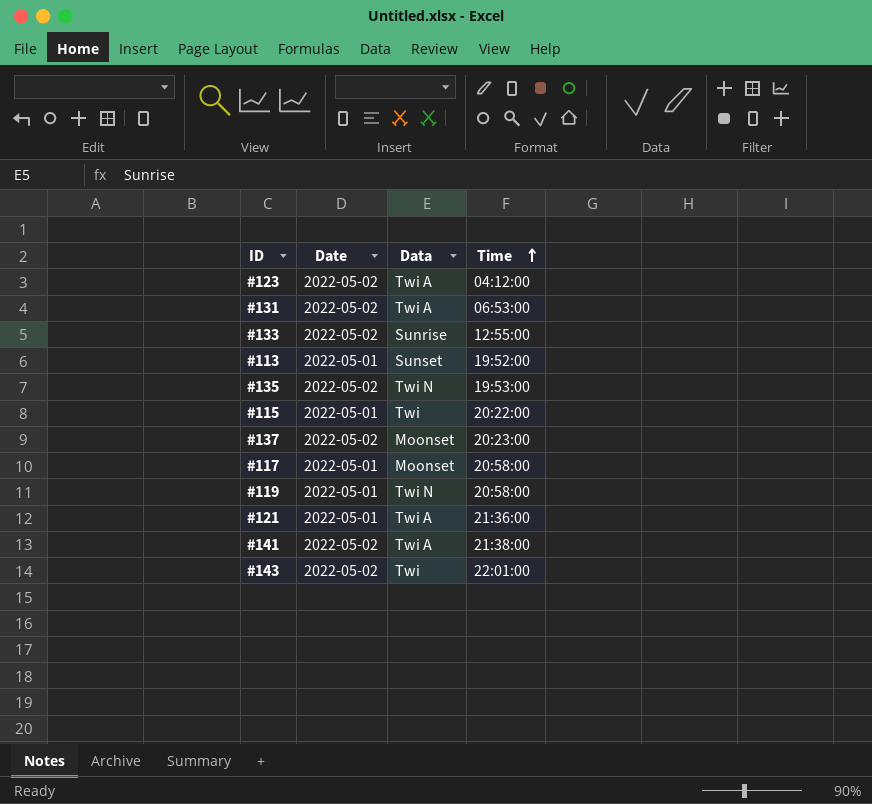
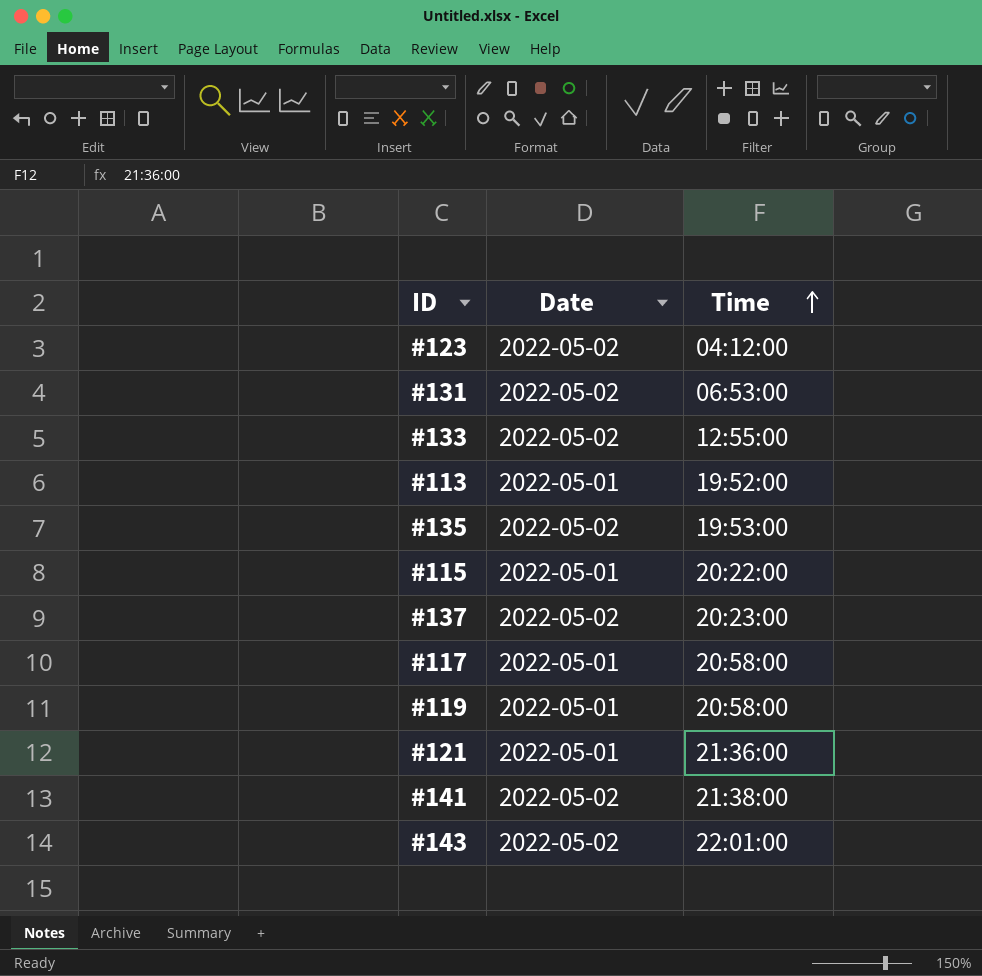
column Data | position: 3 -> none

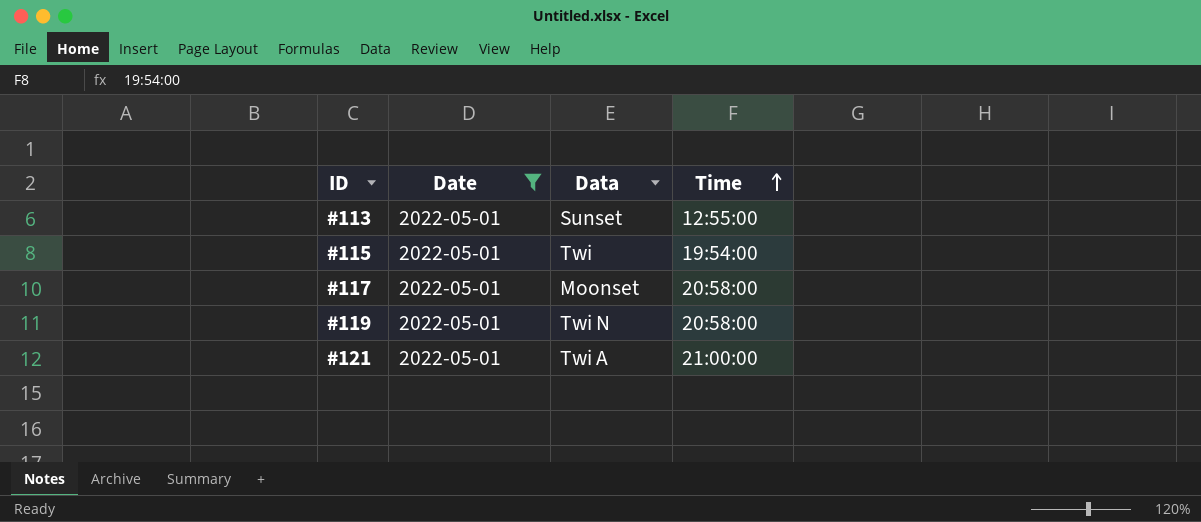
filter: none -> Date = 2022-05-01
column Data | position: none -> 3
#113 | Time: 19:52:00 -> 12:55:00
#115 | Time: 20:22:00 -> 19:54:00
#121 | Time: 21:36:00 -> 21:00:00

